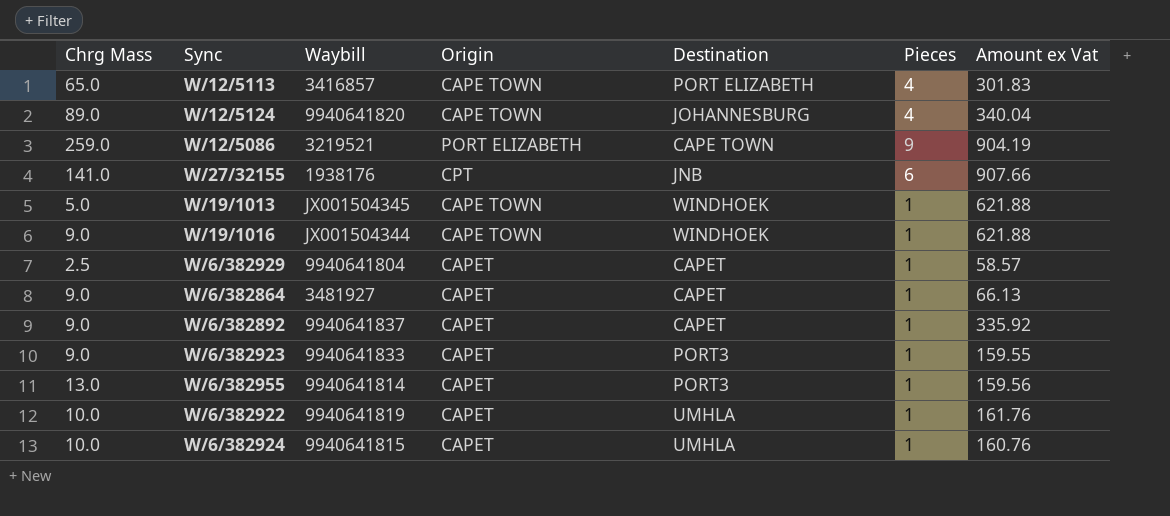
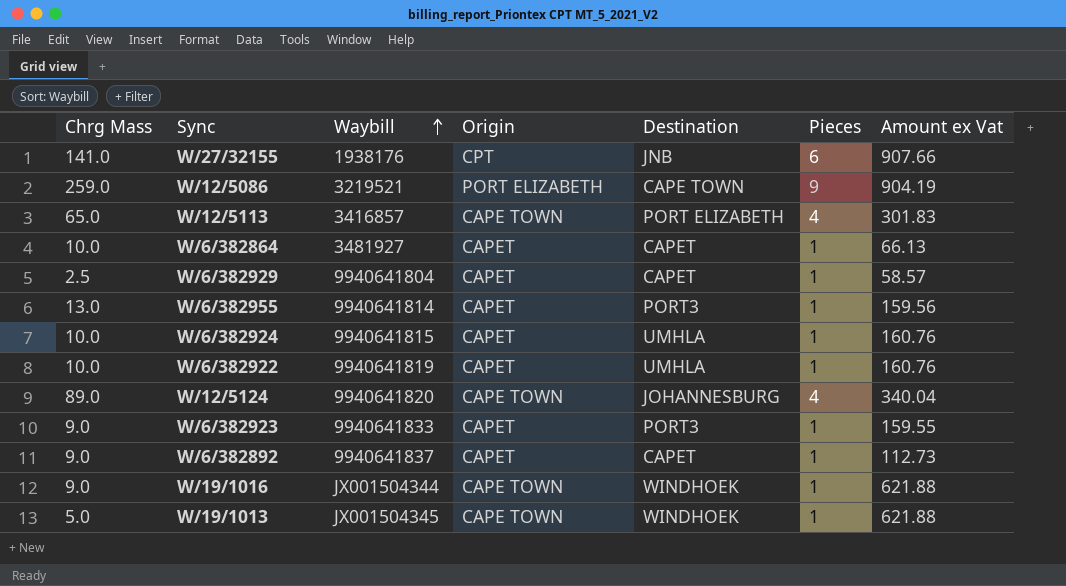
row order: none -> Waybill ascending
W/6/382864 | Chrg Mass: 9.0 -> 10.0
W/6/382922 | Amount ex Vat: 161.76 -> 160.76
W/6/382892 | Amount ex Vat: 335.92 -> 112.73

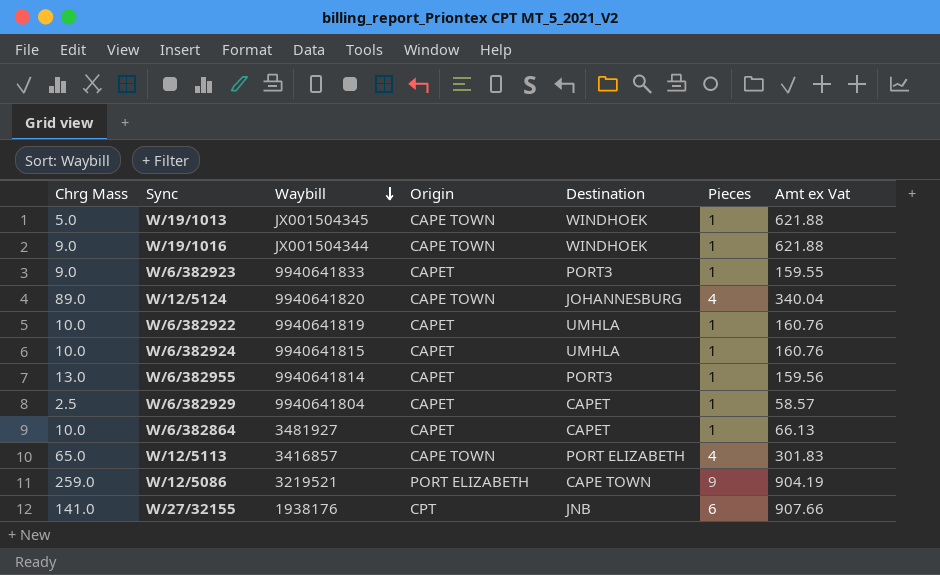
row order: Waybill ascending -> Waybill descending
column name: Amount ex Vat -> Amt ex Vat
row W/6/382892: 9.0 | 9940641837 | CAPET | CAPET | 1 | 112.73 -> none

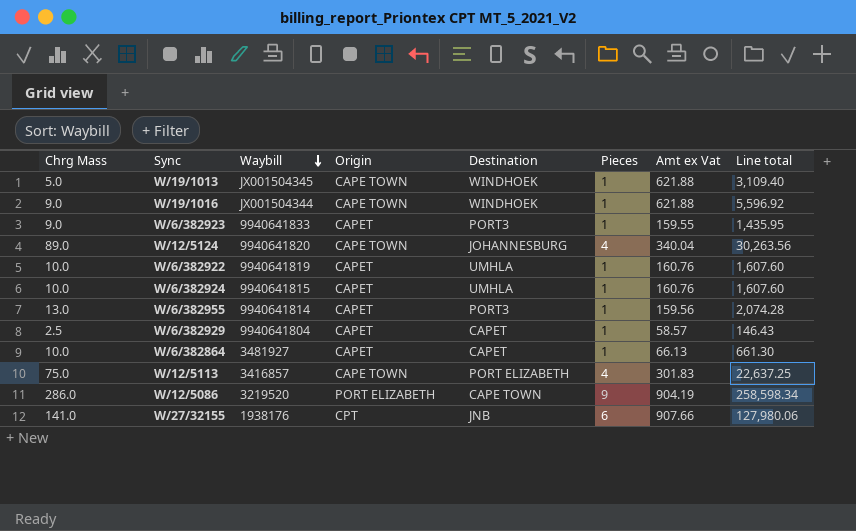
column Line total | formula: none -> [Chrg Mass] * [Amt ex Vat]
W/12/5113 | Chrg Mass: 65.0 -> 75.0
W/12/5086 | Chrg Mass: 259.0 -> 286.0
W/12/5086 | Waybill: 3219521 -> 3219520

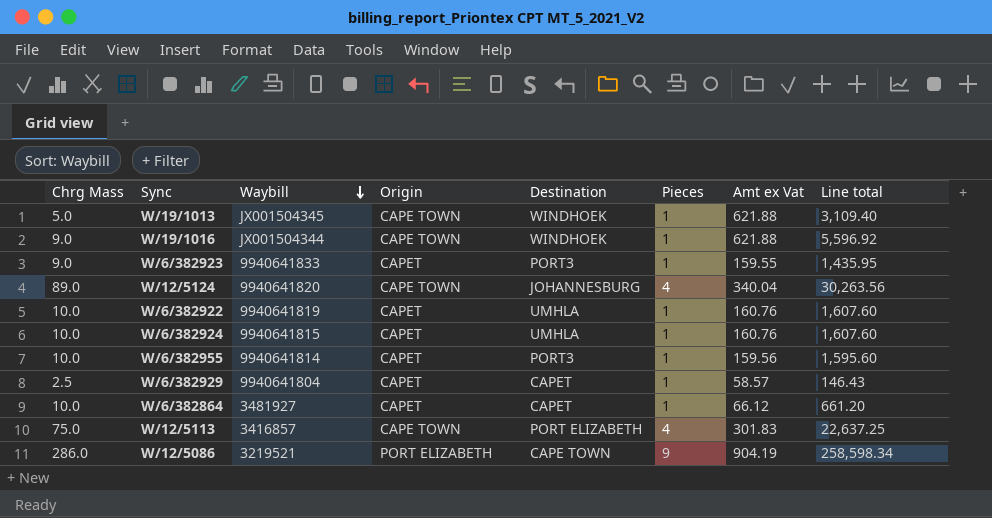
row W/27/32155: 141.0 | 1938176 | CPT | JNB | 6 | 907.66 | 127,980.06 -> none
W/6/382955 | Chrg Mass: 13.0 -> 10.0
W/6/382955 | Line total: 2,074.28 -> 1,595.60
W/6/382864 | Amt ex Vat: 66.13 -> 66.12
W/6/382864 | Line total: 661.30 -> 661.20
W/12/5086 | Waybill: 3219520 -> 3219521

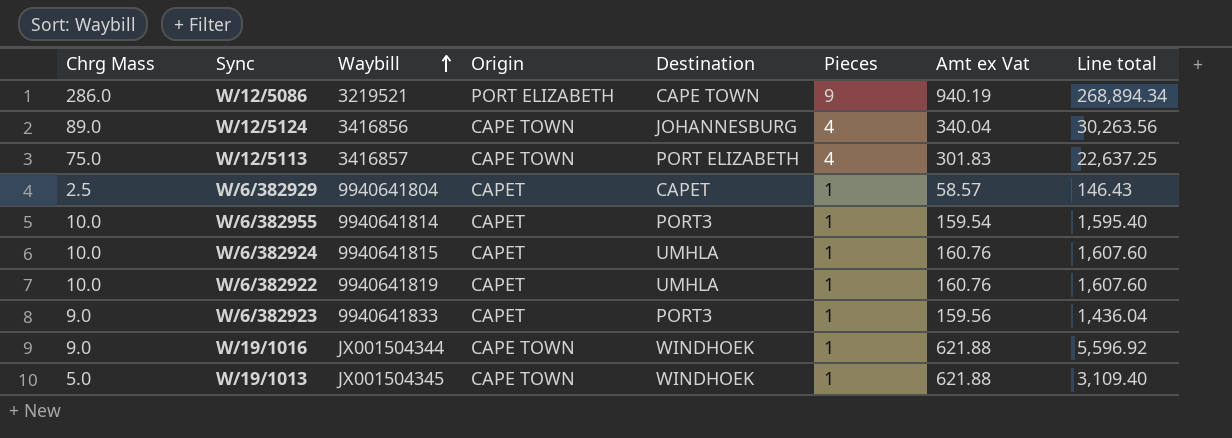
row order: Waybill descending -> Waybill ascending
row W/6/382864: 10.0 | 3481927 | CAPET | CAPET | 1 | 66.12 | 661.20 -> none
W/12/5086 | Amt ex Vat: 904.19 -> 940.19
W/12/5086 | Line total: 258,598.34 -> 268,894.34
W/12/5124 | Waybill: 9940641820 -> 3416856
W/6/382955 | Amt ex Vat: 159.56 -> 159.54
W/6/382955 | Line total: 1,595.60 -> 1,595.40
W/6/382923 | Amt ex Vat: 159.55 -> 159.56
W/6/382923 | Line total: 1,435.95 -> 1,436.04

